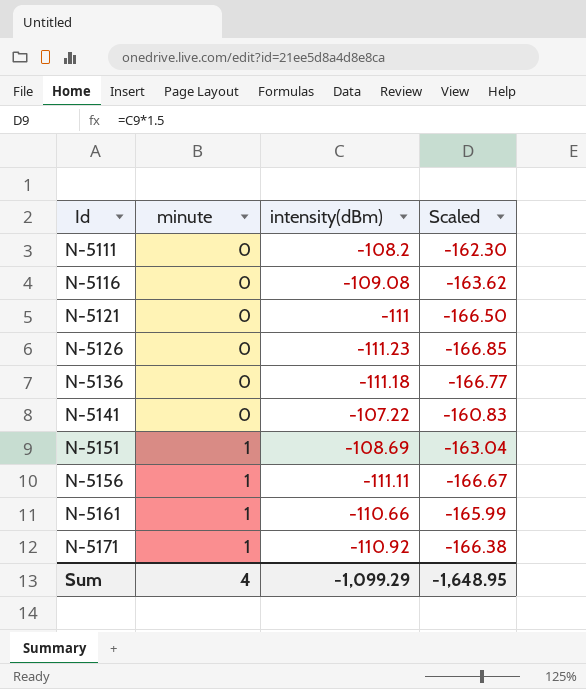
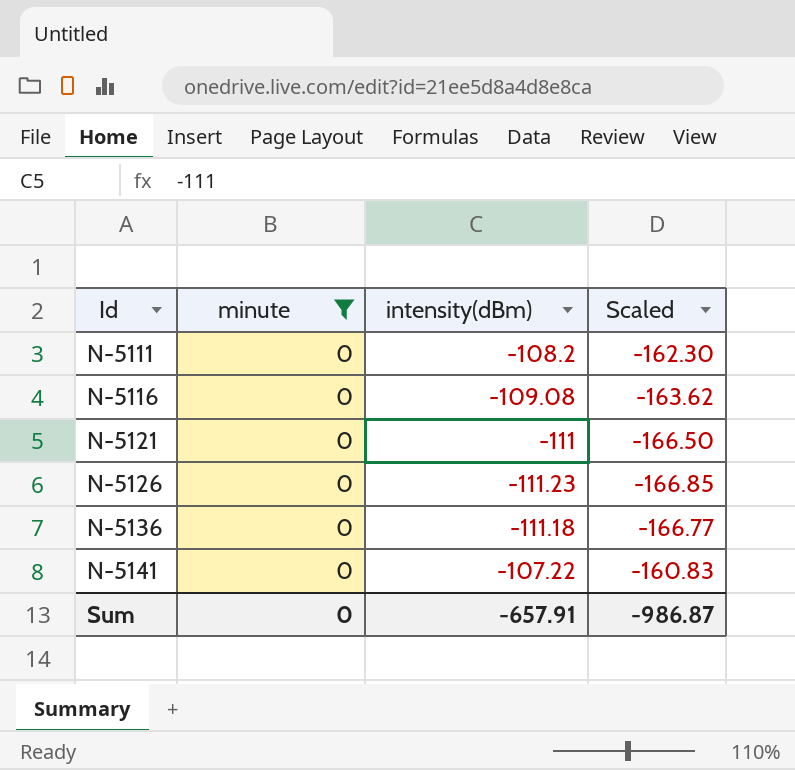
filter: none -> minute = 0
Sum | minute: 4 -> 0
Sum | intensity(dBm): -1,099.29 -> -657.91
Sum | Scaled: -1,648.95 -> -986.87

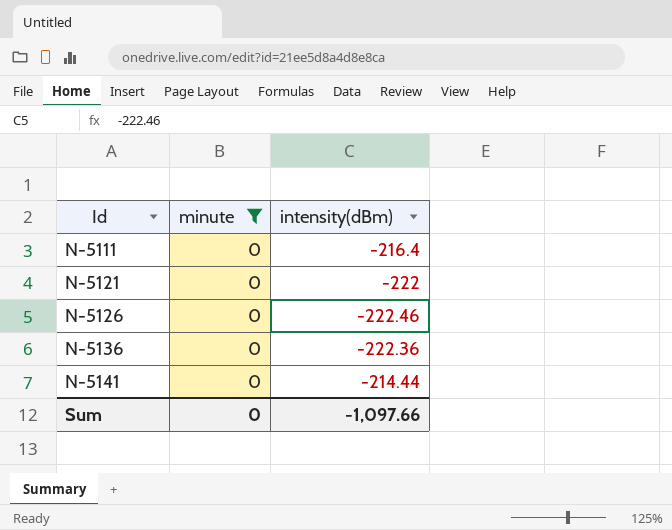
column Scaled | formula: [intensity(dBm)] * 1.5 -> none
row N-5116: 0 | -109.08 | -163.62 -> none
N-5111 | intensity(dBm): -108.2 -> -216.4
N-5121 | intensity(dBm): -111 -> -222
N-5126 | intensity(dBm): -111.23 -> -222.46
N-5136 | intensity(dBm): -111.18 -> -222.36
N-5141 | intensity(dBm): -107.22 -> -214.44
Sum | intensity(dBm): -657.91 -> -1,097.66

